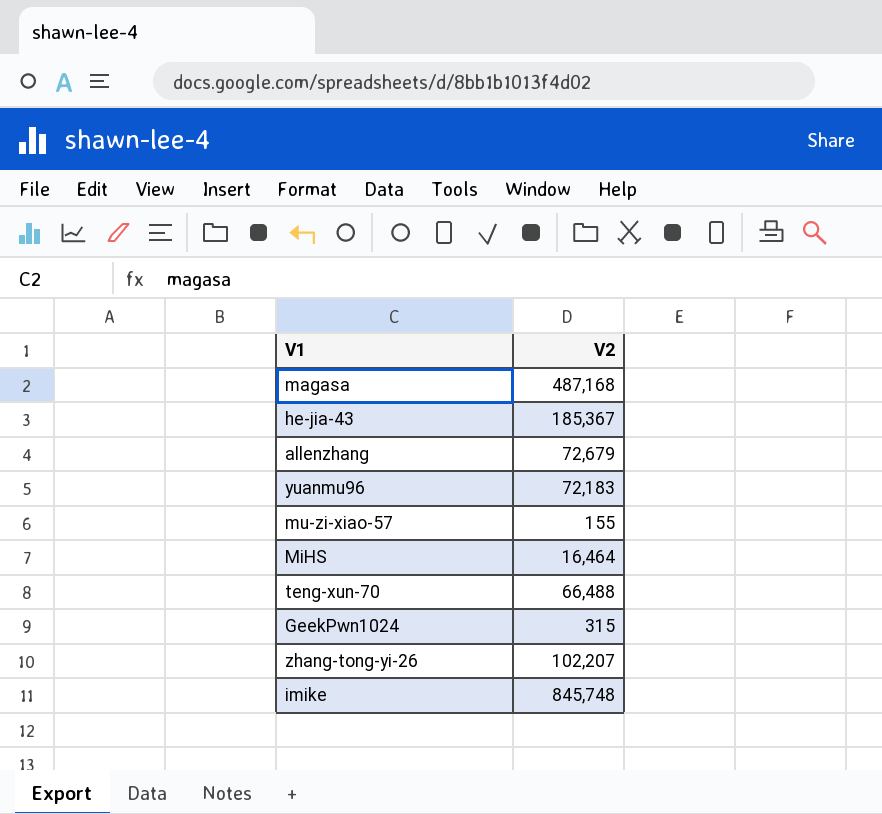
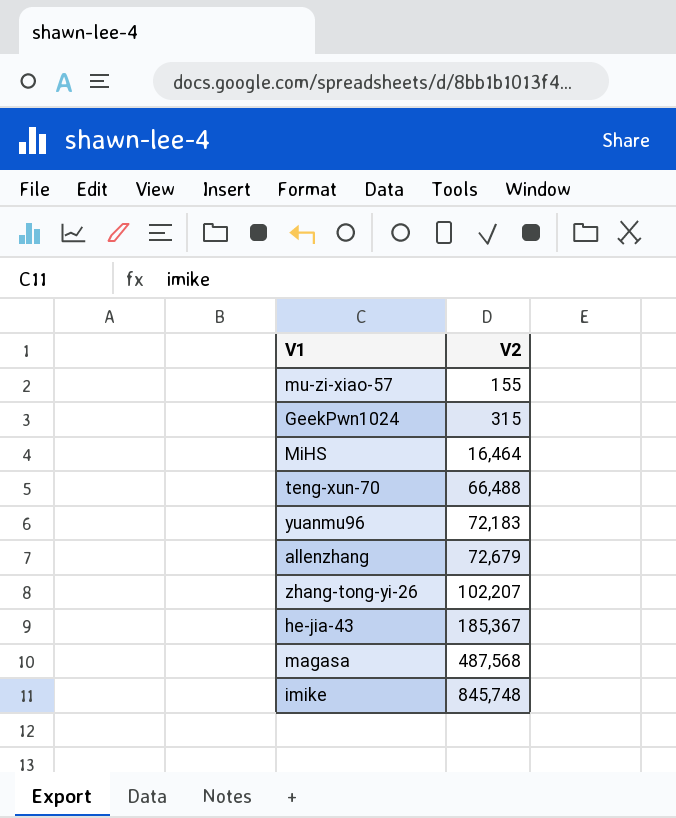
row order: none -> V2 ascending
magasa | V2: 487,168 -> 487,568

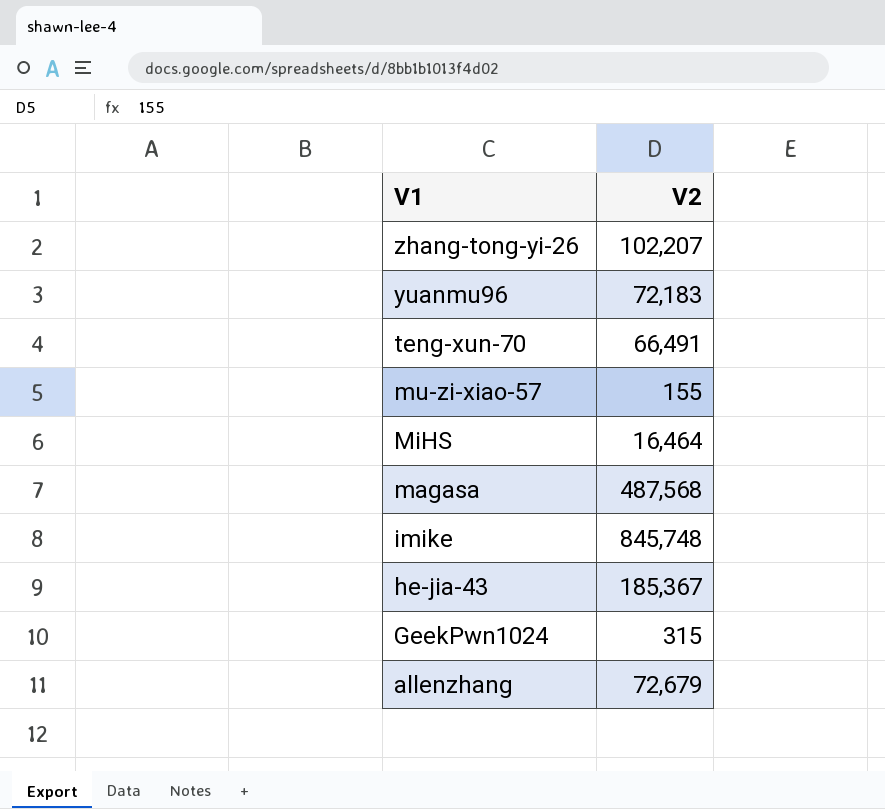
row order: V2 ascending -> V1 descending
teng-xun-70 | V2: 66,488 -> 66,491

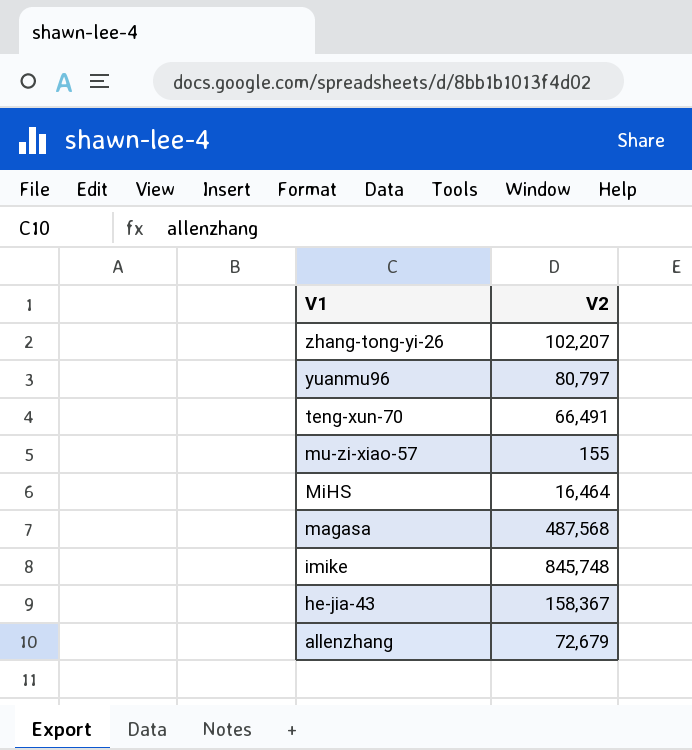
row GeekPwn1024: 315 -> none
yuanmu96 | V2: 72,183 -> 80,797
he-jia-43 | V2: 185,367 -> 158,367

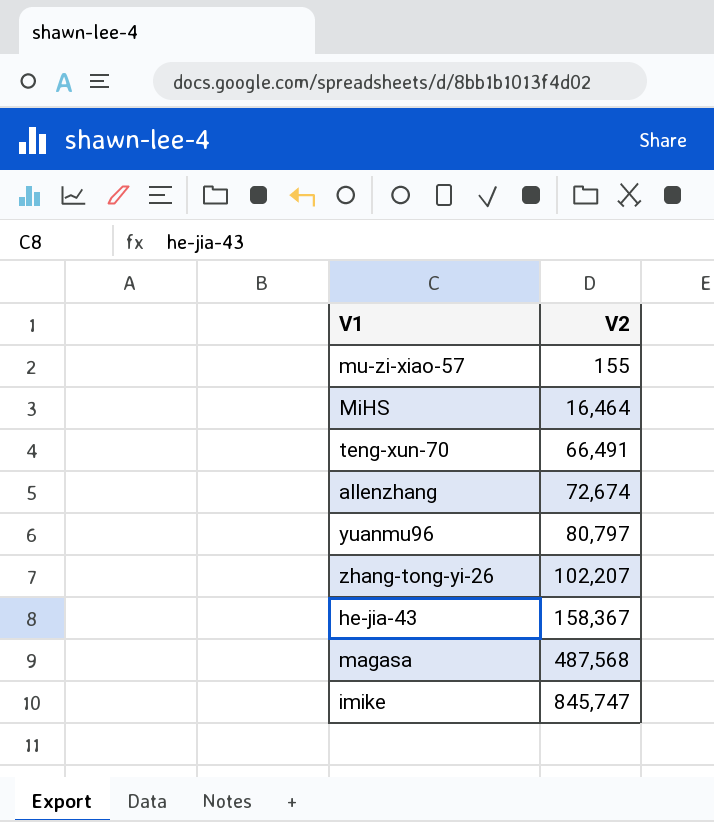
row order: V1 descending -> V2 ascending
allenzhang | V2: 72,679 -> 72,674
imike | V2: 845,748 -> 845,747

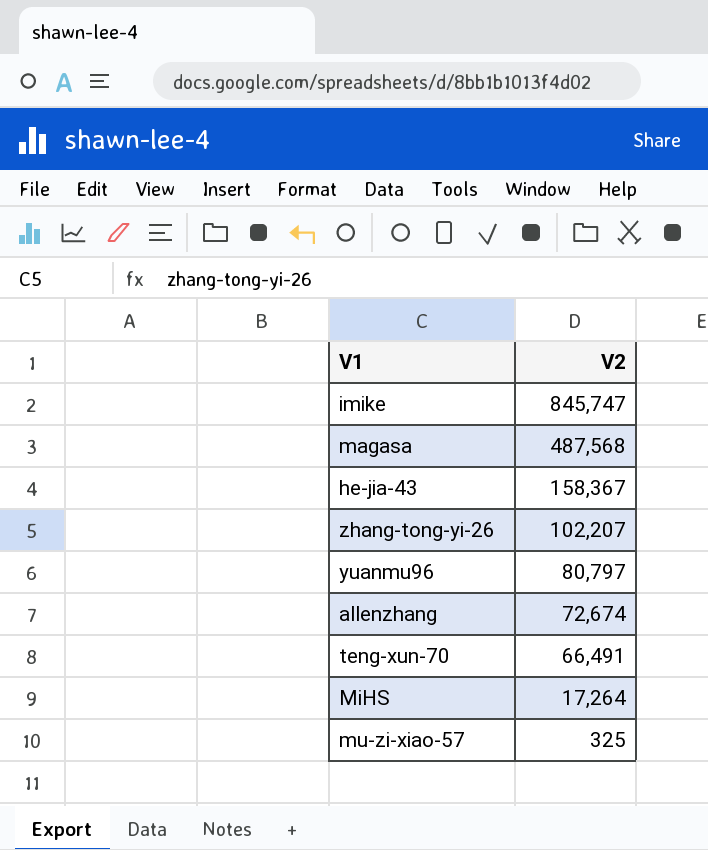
row order: V2 ascending -> V2 descending
MiHS | V2: 16,464 -> 17,264
mu-zi-xiao-57 | V2: 155 -> 325

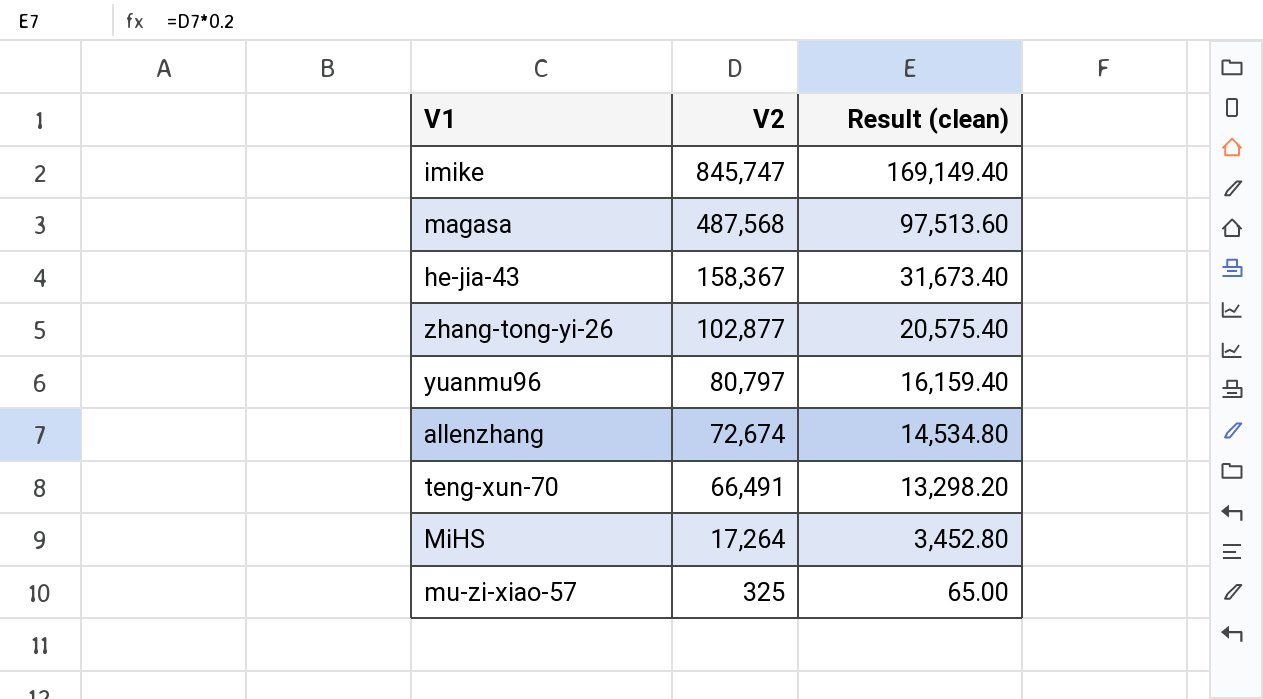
column Result (clean) | formula: none -> [V2] * 0.2
zhang-tong-yi-26 | V2: 102,207 -> 102,877

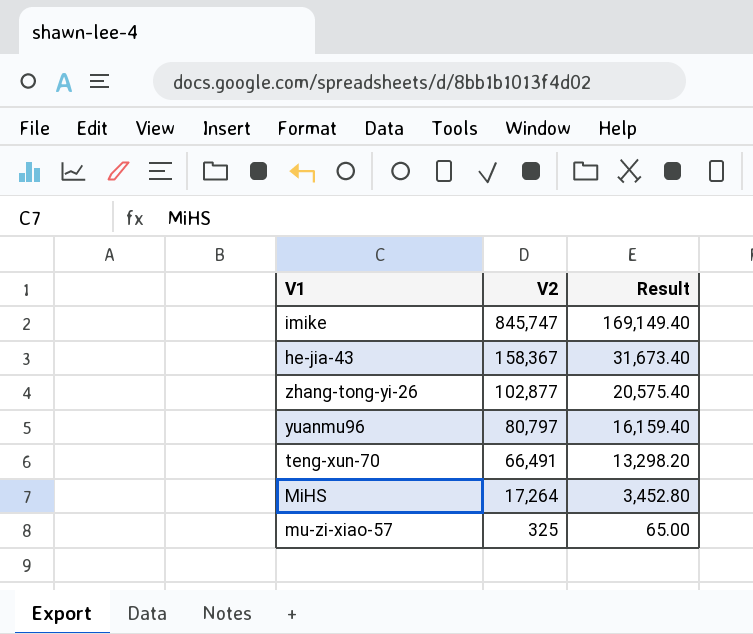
column name: Result (clean) -> Result
row magasa: 487,568 | 97,513.60 -> none
row allenzhang: 72,674 | 14,534.80 -> none

